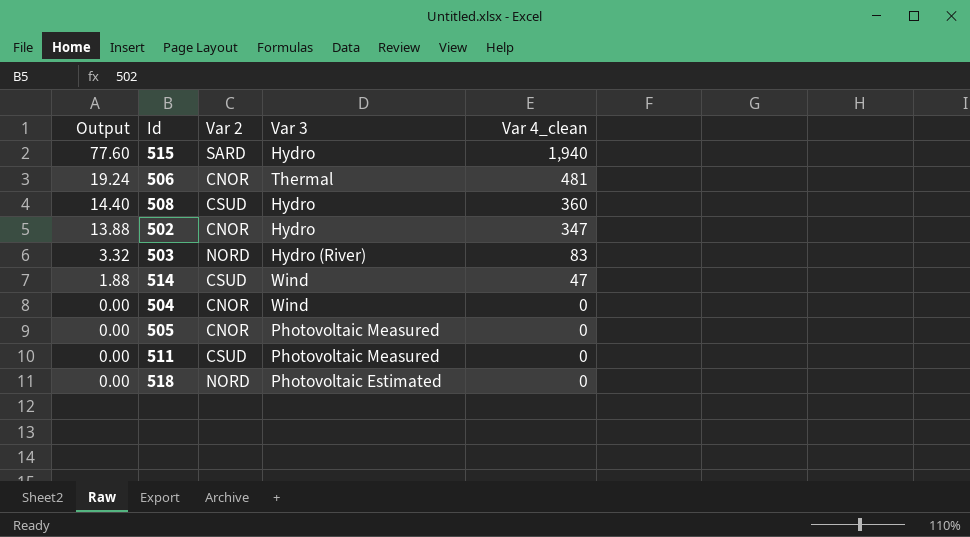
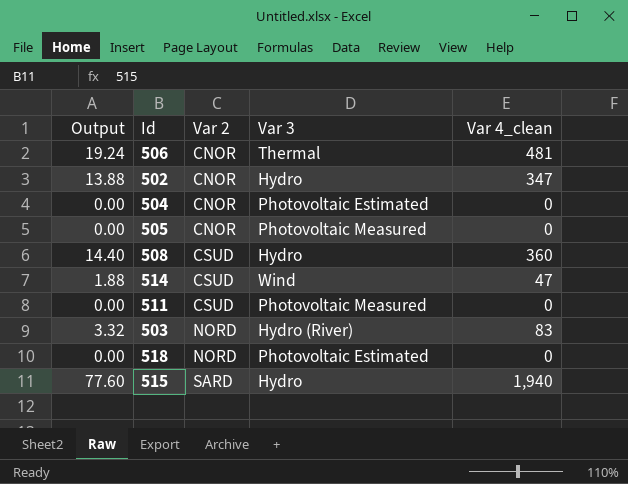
row order: Output descending -> Var 2 ascending
504 | Var 3: Wind -> Photovoltaic Estimated

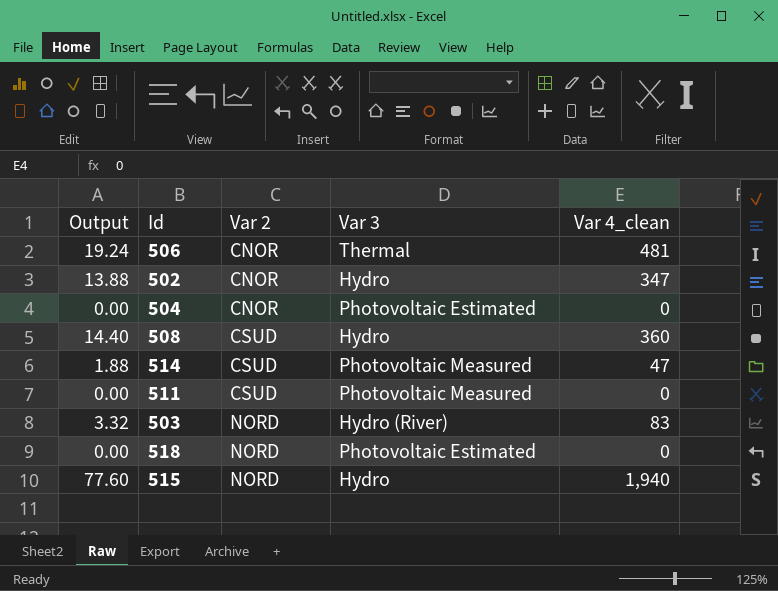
row 505: 0.00 | CNOR | Photovoltaic Measured | 0 -> none
514 | Var 3: Wind -> Photovoltaic Measured
515 | Var 2: SARD -> NORD

